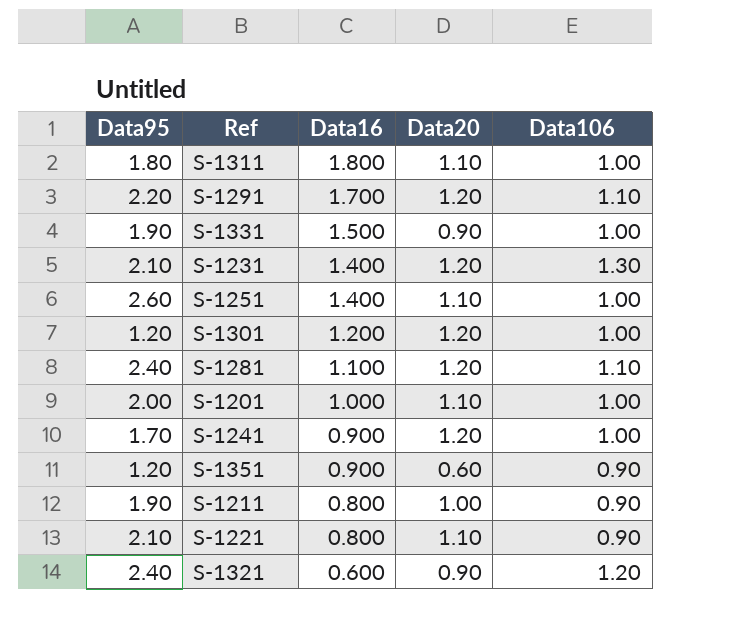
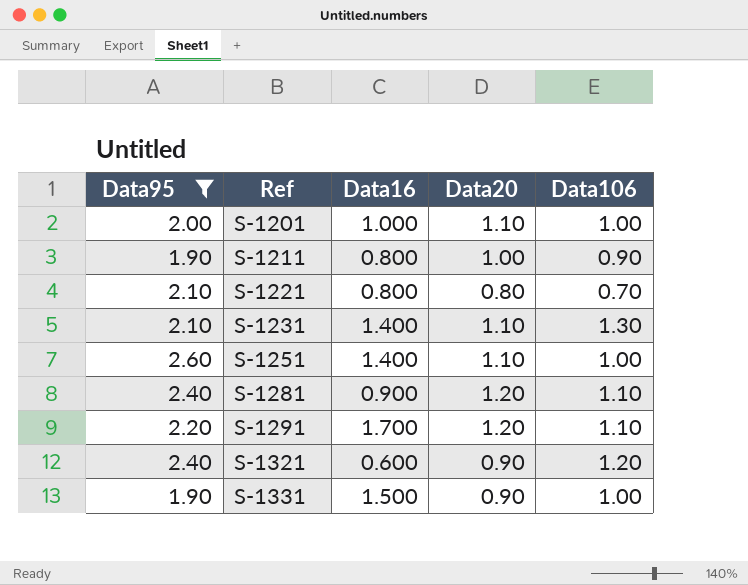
filter: none -> Data95 >= 1.90
row order: Data16 descending -> Ref ascending
S-1221 | Data20: 1.10 -> 0.80
S-1221 | Data106: 0.90 -> 0.70
S-1231 | Data20: 1.20 -> 1.10
S-1281 | Data16: 1.100 -> 0.900

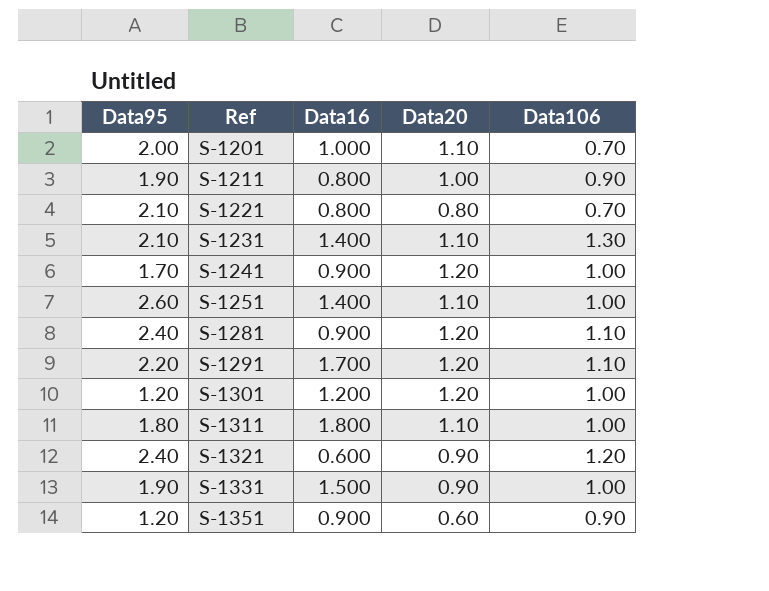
filter: Data95 >= 1.90 -> none
S-1201 | Data106: 1.00 -> 0.70

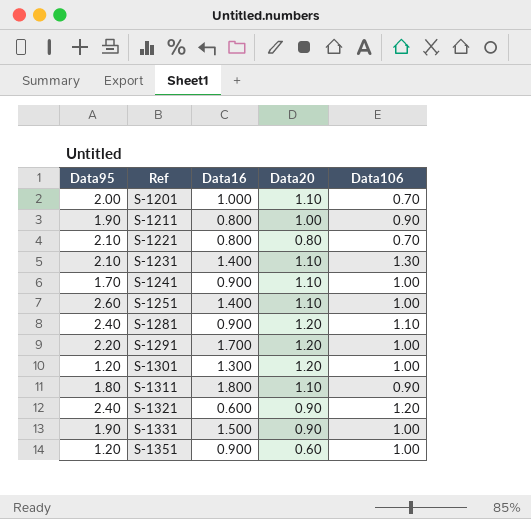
S-1241 | Data20: 1.20 -> 1.10
S-1291 | Data106: 1.10 -> 1.00
S-1301 | Data16: 1.200 -> 1.300
S-1311 | Data106: 1.00 -> 0.90
S-1351 | Data106: 0.90 -> 1.00

